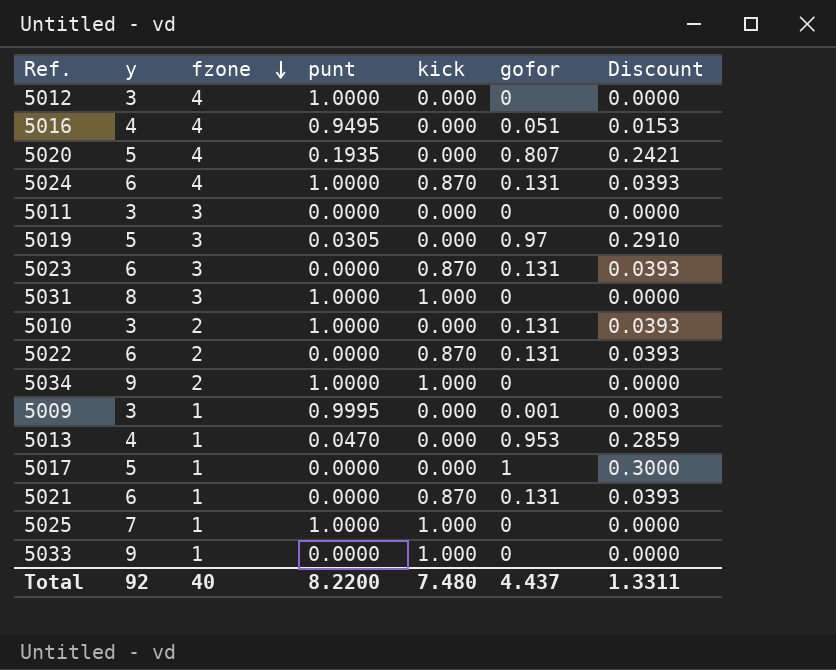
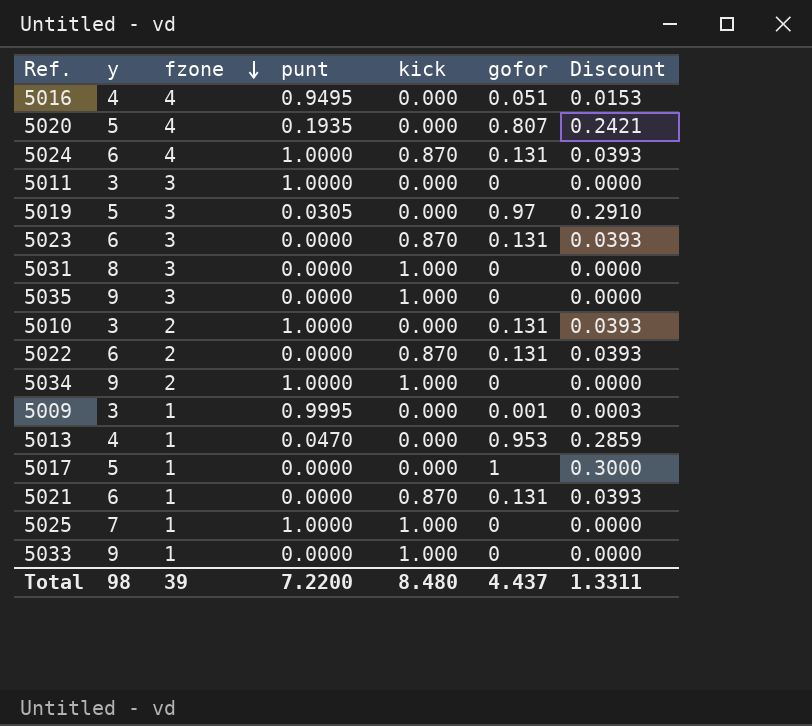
row 5012: 3 | 4 | 1.0000 | 0.000 | 0 | 0.0000 -> none
5011 | punt: 0.0000 -> 1.0000
5031 | punt: 1.0000 -> 0.0000
row 5035: none -> 9 | 3 | 0.0000 | 1.000 | 0 | 0.0000
Total | y: 92 -> 98
Total | fzone: 40 -> 39
Total | punt: 8.2200 -> 7.2200
Total | kick: 7.480 -> 8.480

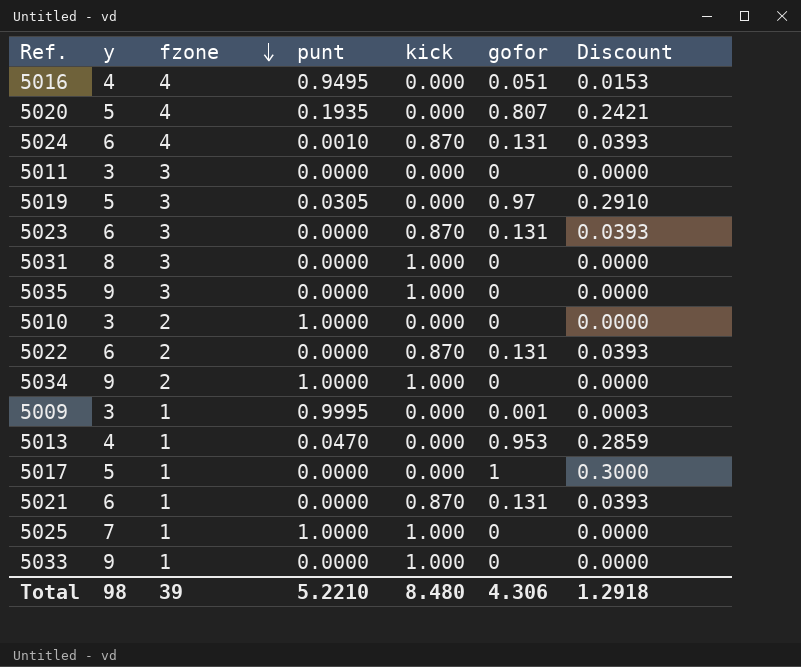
5024 | punt: 1.0000 -> 0.0010
5011 | punt: 1.0000 -> 0.0000
5010 | gofor: 0.131 -> 0
5010 | Discount: 0.0393 -> 0.0000
Total | punt: 7.2200 -> 5.2210
Total | gofor: 4.437 -> 4.306
Total | Discount: 1.3311 -> 1.2918

